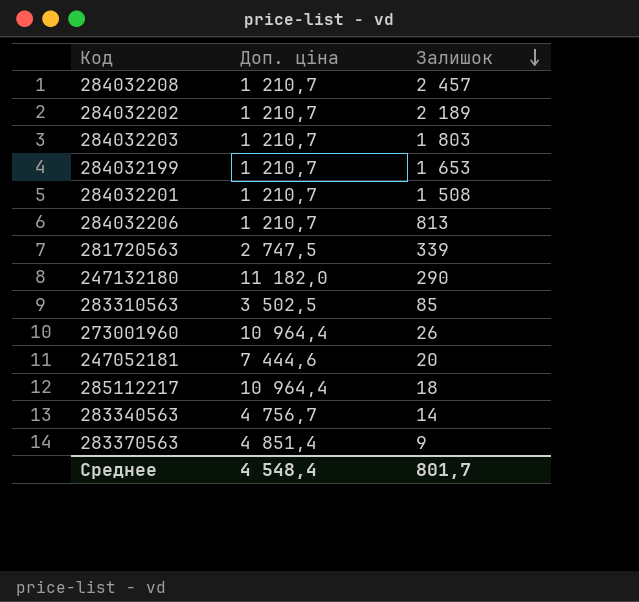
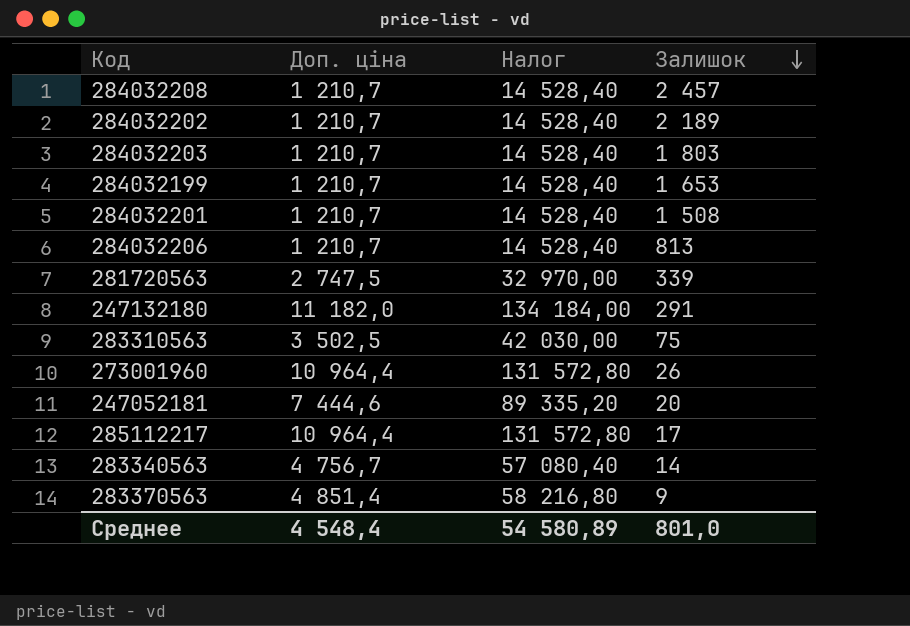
column Налог | formula: none -> [Доп. ціна] * 12
247132180 | Залишок: 290 -> 291
283310563 | Залишок: 85 -> 75
285112217 | Залишок: 18 -> 17
Среднее | Залишок: 801,7 -> 801,0

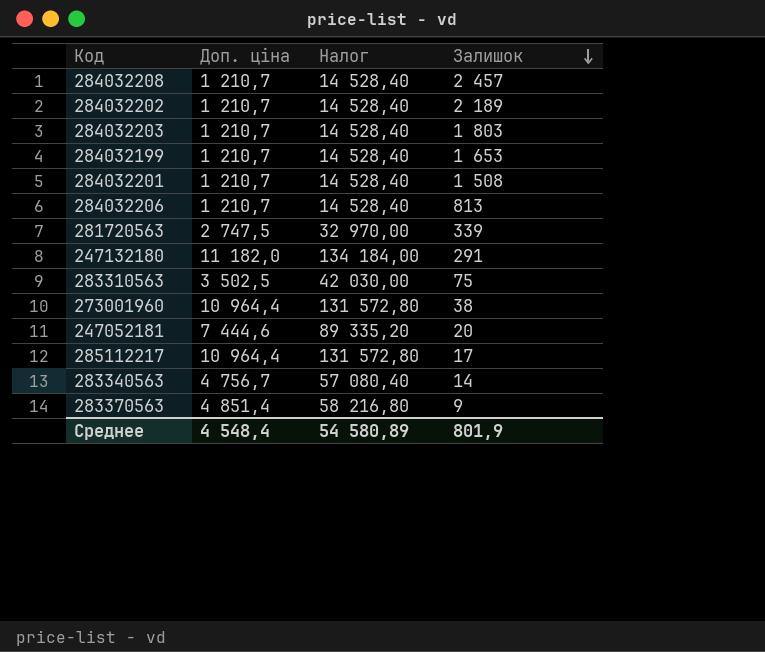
273001960 | Залишок: 26 -> 38
Среднее | Залишок: 801,0 -> 801,9

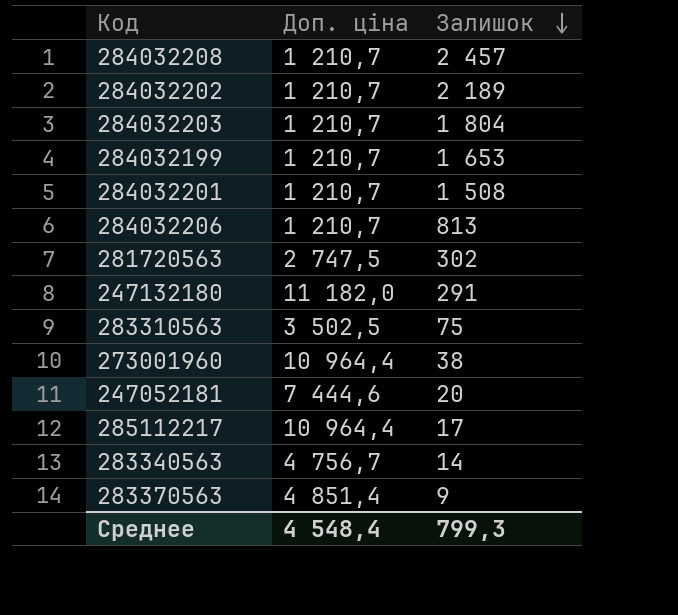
column Налог | formula: [Доп. ціна] * 12 -> none
284032203 | Залишок: 1 803 -> 1 804
281720563 | Залишок: 339 -> 302
Среднее | Залишок: 801,9 -> 799,3

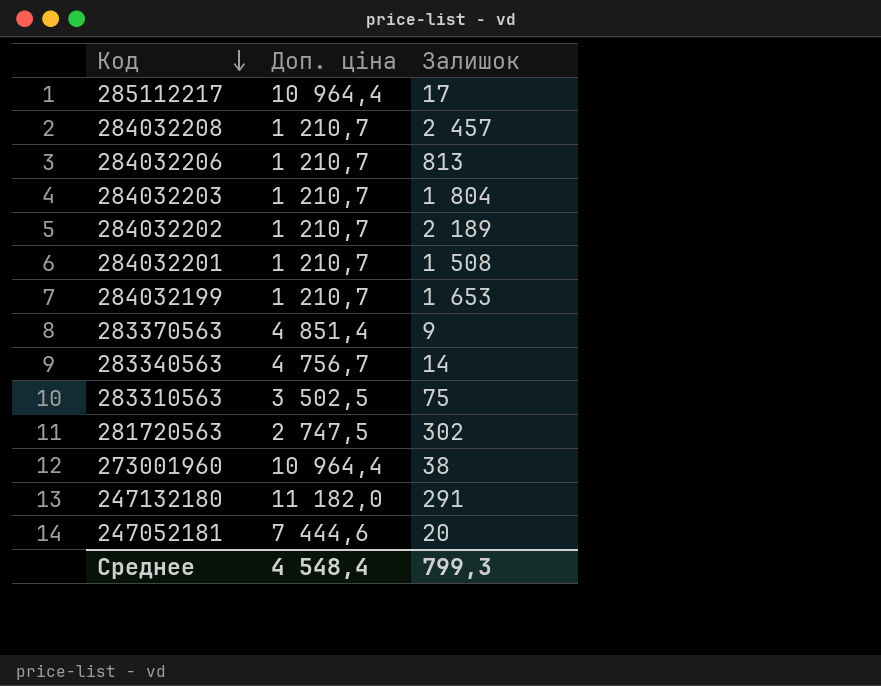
row order: Залишок descending -> Код descending

